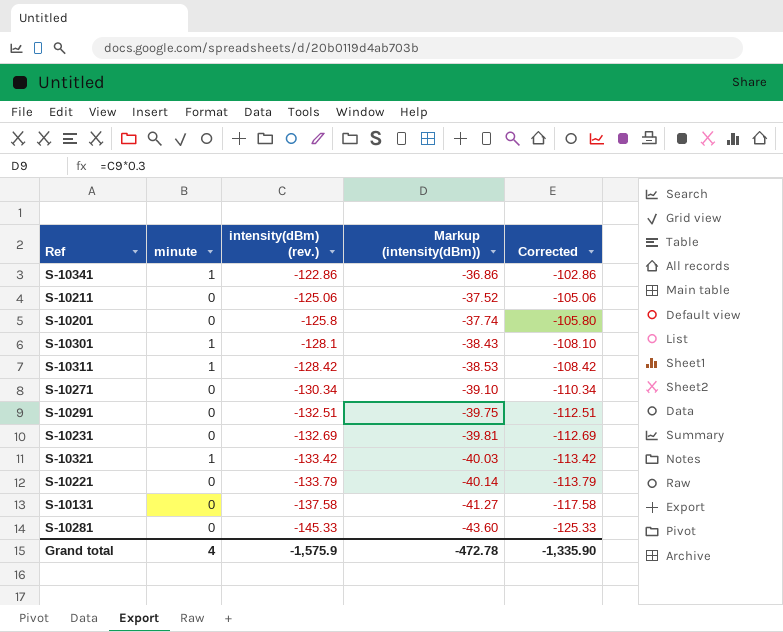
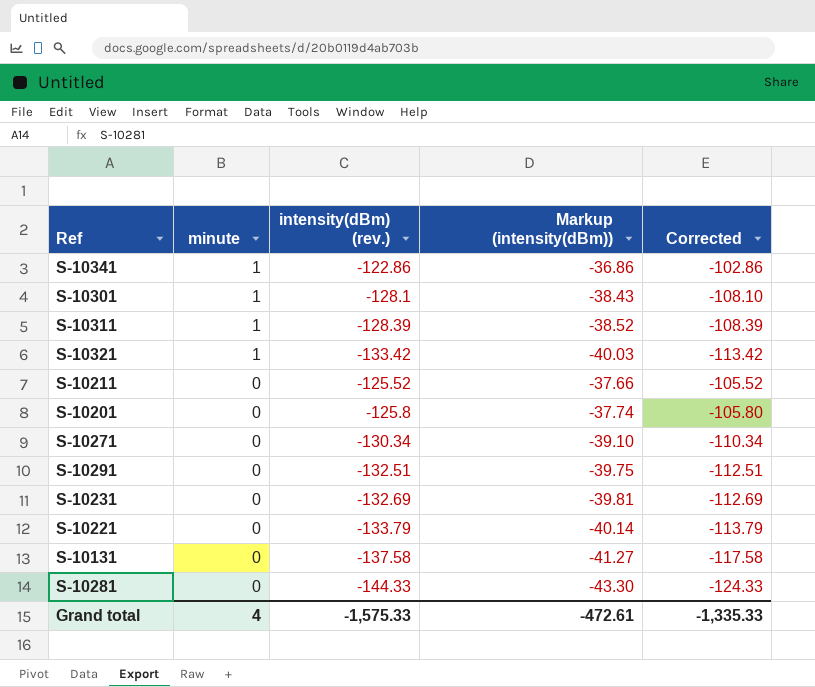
row order: intensity(dBm) (rev.) descending -> minute descending
S-10311 | intensity(dBm) (rev.): -128.42 -> -128.39
S-10311 | Markup (intensity(dBm)): -38.53 -> -38.52
S-10311 | Corrected: -108.42 -> -108.39
S-10211 | intensity(dBm) (rev.): -125.06 -> -125.52
S-10211 | Markup (intensity(dBm)): -37.52 -> -37.66
S-10211 | Corrected: -105.06 -> -105.52
S-10281 | intensity(dBm) (rev.): -145.33 -> -144.33
S-10281 | Markup (intensity(dBm)): -43.60 -> -43.30
S-10281 | Corrected: -125.33 -> -124.33
Grand total | intensity(dBm) (rev.): -1,575.9 -> -1,575.33
Grand total | Markup (intensity(dBm)): -472.78 -> -472.61
Grand total | Corrected: -1,335.90 -> -1,335.33

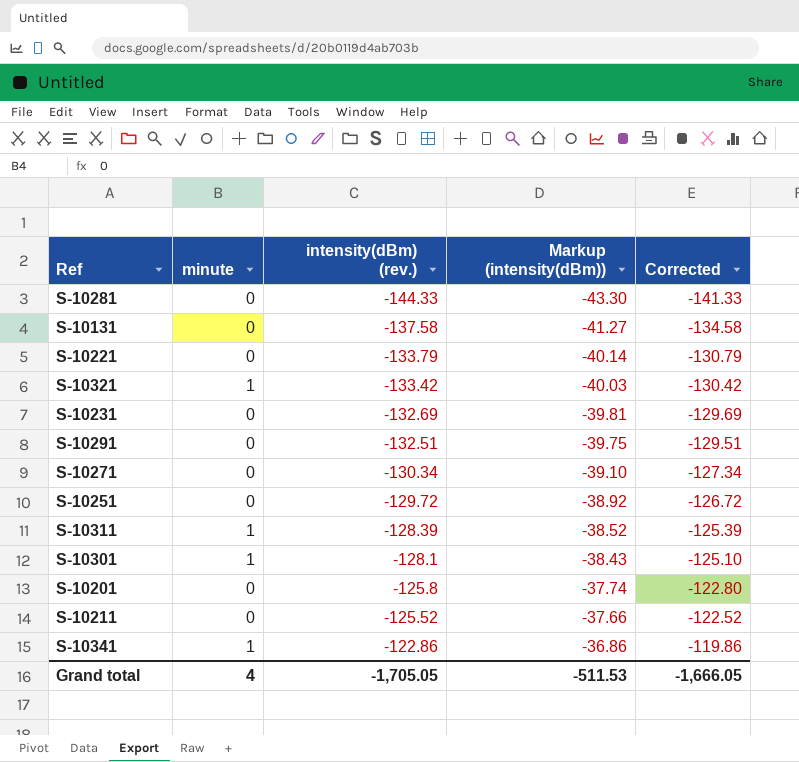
row order: minute descending -> intensity(dBm) (rev.) ascending
column Corrected | formula: [intensity(dBm) (rev.)] + 20 -> [intensity(dBm) (rev.)] + 3
row S-10251: none -> 0 | -129.72 | -38.92 | -126.72
Grand total | intensity(dBm) (rev.): -1,575.33 -> -1,705.05
Grand total | Markup (intensity(dBm)): -472.61 -> -511.53
Grand total | Corrected: -1,335.33 -> -1,666.05

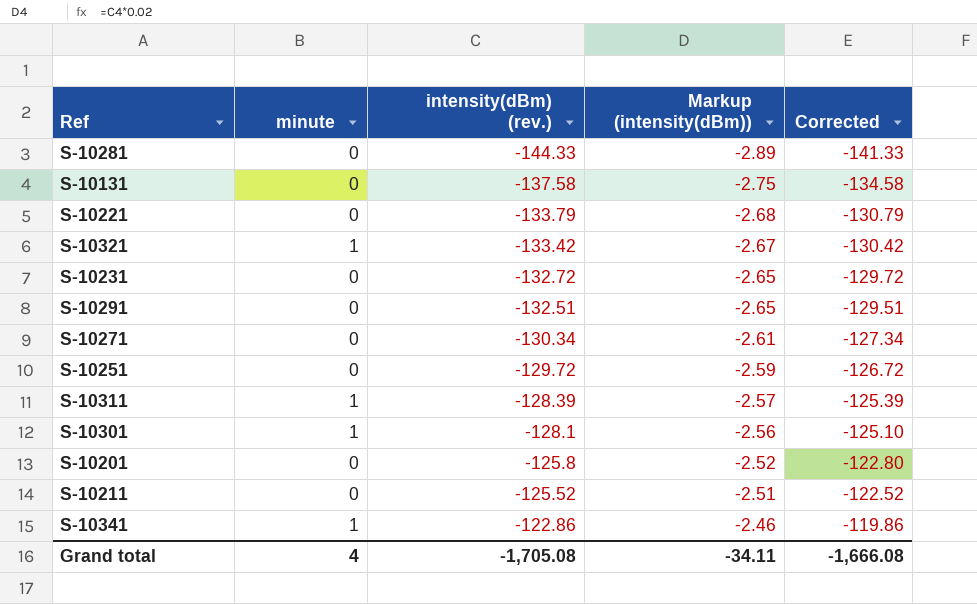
column Markup (intensity(dBm)) | formula: [intensity(dBm) (rev.)] * 0.3 -> [intensity(dBm) (rev.)] * 0.02
S-10231 | intensity(dBm) (rev.): -132.69 -> -132.72
S-10231 | Corrected: -129.69 -> -129.72
Grand total | intensity(dBm) (rev.): -1,705.05 -> -1,705.08
Grand total | Markup (intensity(dBm)): -511.53 -> -34.11
Grand total | Corrected: -1,666.05 -> -1,666.08

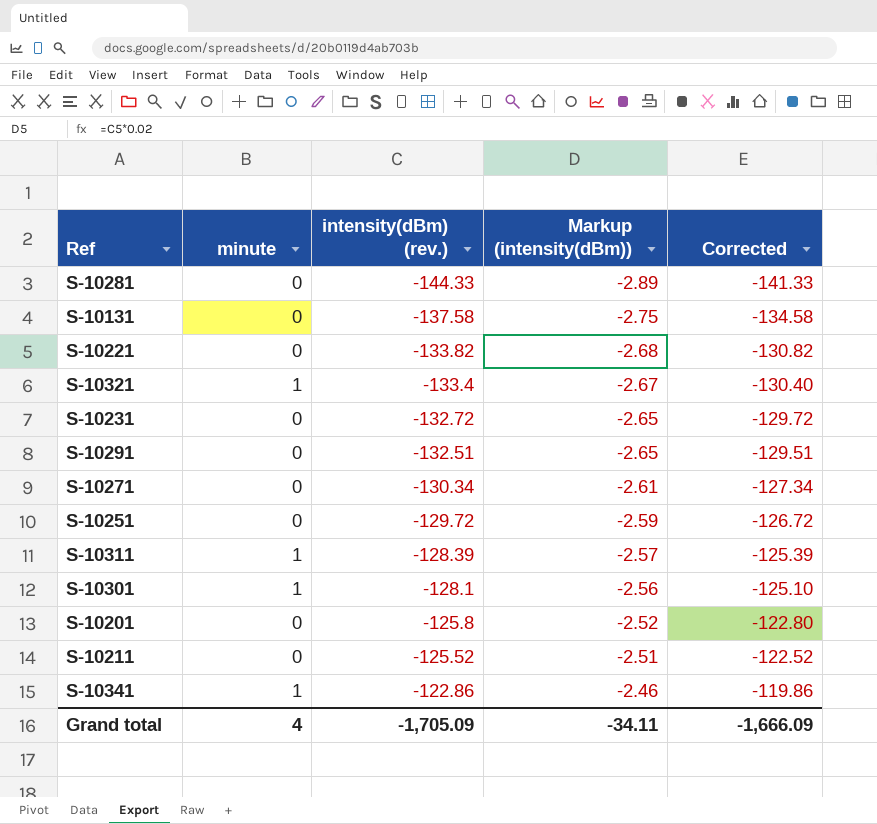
S-10221 | intensity(dBm) (rev.): -133.79 -> -133.82
S-10221 | Corrected: -130.79 -> -130.82
S-10321 | intensity(dBm) (rev.): -133.42 -> -133.4
S-10321 | Corrected: -130.42 -> -130.40
Grand total | intensity(dBm) (rev.): -1,705.08 -> -1,705.09
Grand total | Corrected: -1,666.08 -> -1,666.09

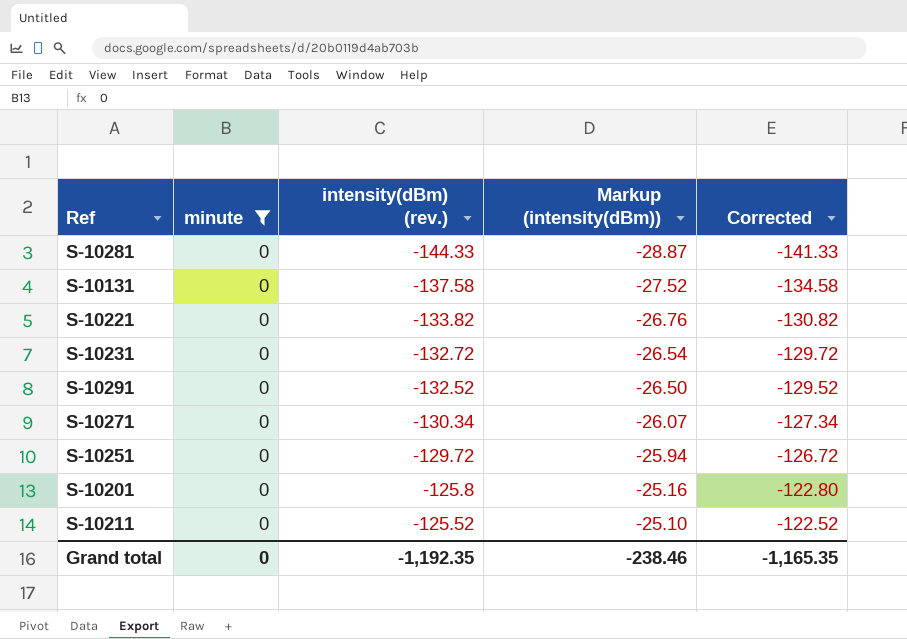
filter: none -> minute = 0
column Markup (intensity(dBm)) | formula: [intensity(dBm) (rev.)] * 0.02 -> [intensity(dBm) (rev.)] * 0.2
S-10291 | intensity(dBm) (rev.): -132.51 -> -132.52
S-10291 | Corrected: -129.51 -> -129.52
Grand total | minute: 4 -> 0
Grand total | intensity(dBm) (rev.): -1,705.09 -> -1,192.35
Grand total | Markup (intensity(dBm)): -34.11 -> -238.46
Grand total | Corrected: -1,666.09 -> -1,165.35

